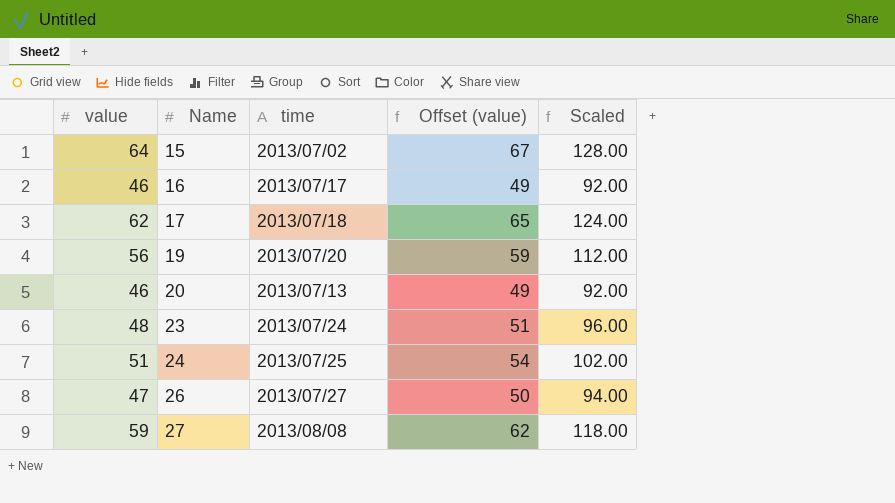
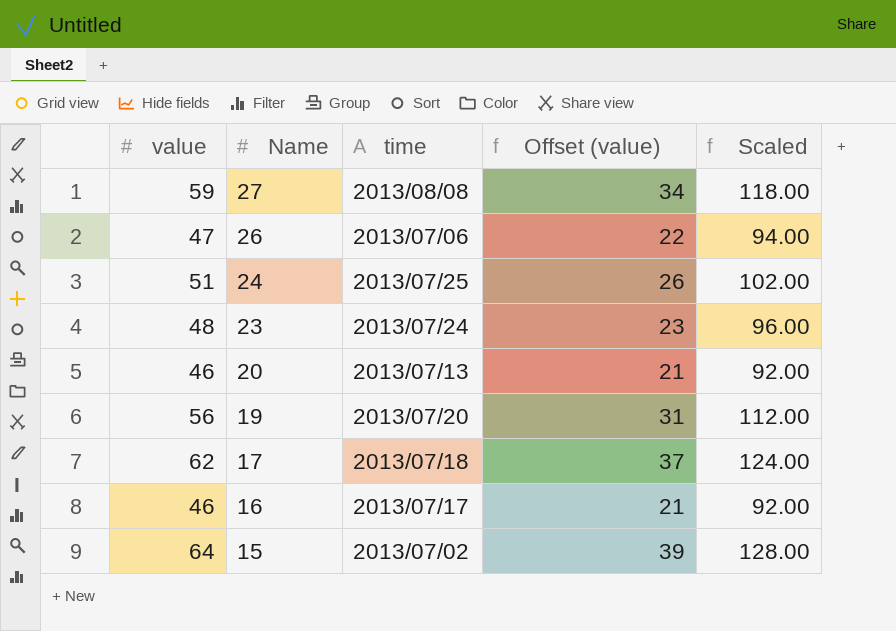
row order: Name ascending -> Name descending
column Offset (value) | formula: [value] + 3 -> [value] - 25
26 | time: 2013/07/27 -> 2013/07/06

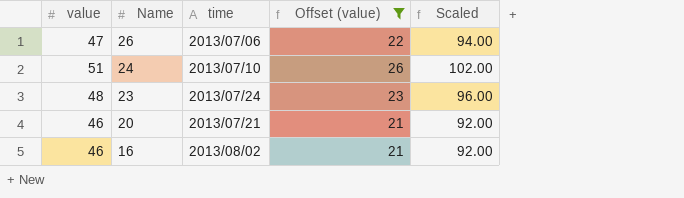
filter: none -> Offset (value) <= 26
24 | time: 2013/07/25 -> 2013/07/10
20 | time: 2013/07/13 -> 2013/07/21
16 | time: 2013/07/17 -> 2013/08/02

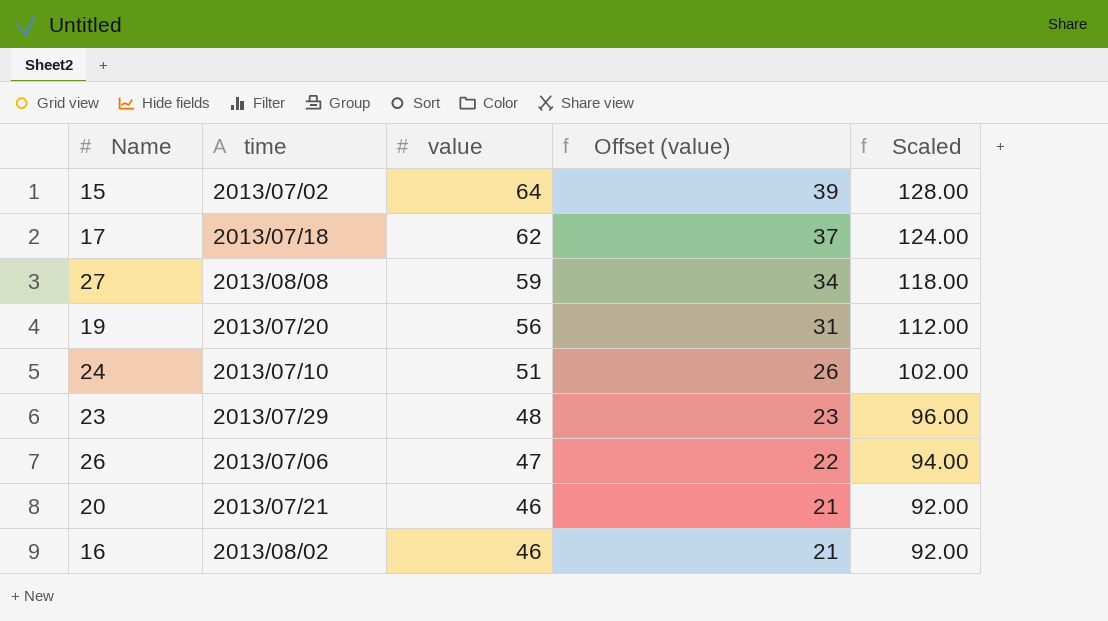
filter: Offset (value) <= 26 -> none
row order: Name descending -> value descending
column value | position: 1 -> 3
23 | time: 2013/07/24 -> 2013/07/29

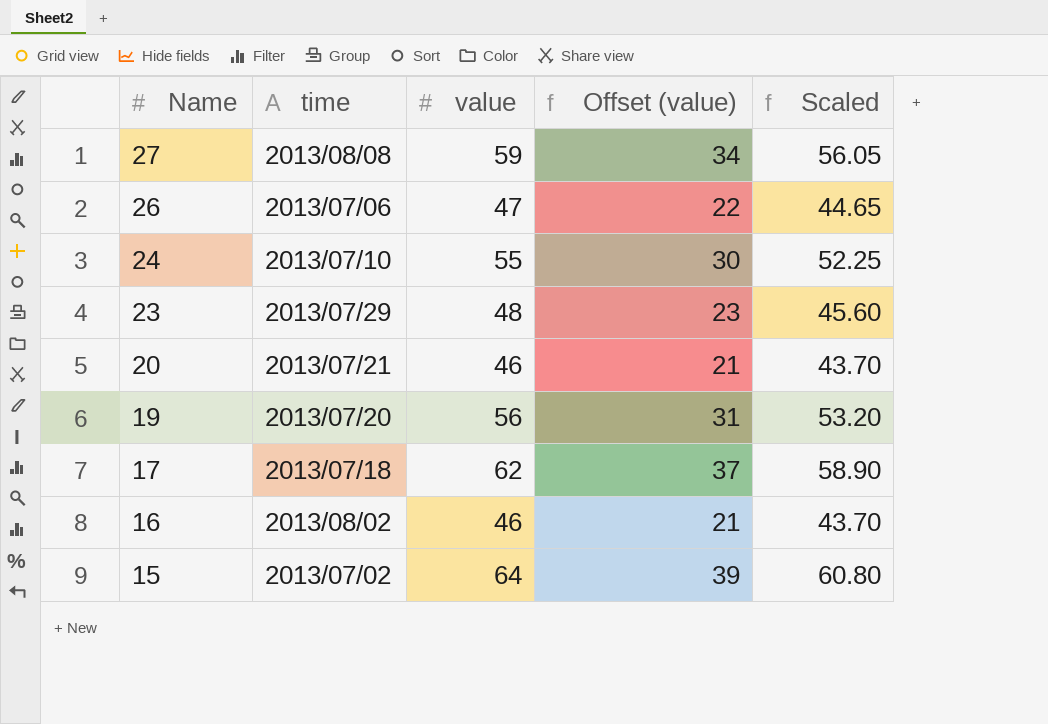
row order: value descending -> Name descending
column Scaled | formula: [value] * 2 -> [value] * 0.95
24 | value: 51 -> 55
24 | Offset (value): 26 -> 30

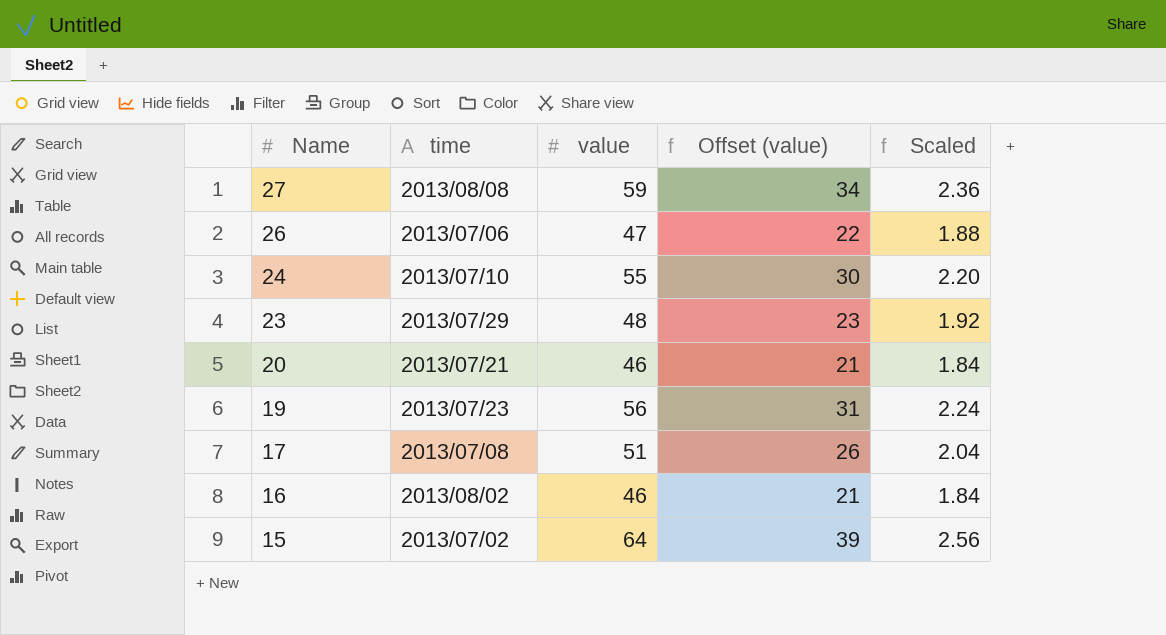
column Scaled | formula: [value] * 0.95 -> [value] * 0.04
19 | time: 2013/07/20 -> 2013/07/23
17 | time: 2013/07/18 -> 2013/07/08
17 | value: 62 -> 51
17 | Offset (value): 37 -> 26

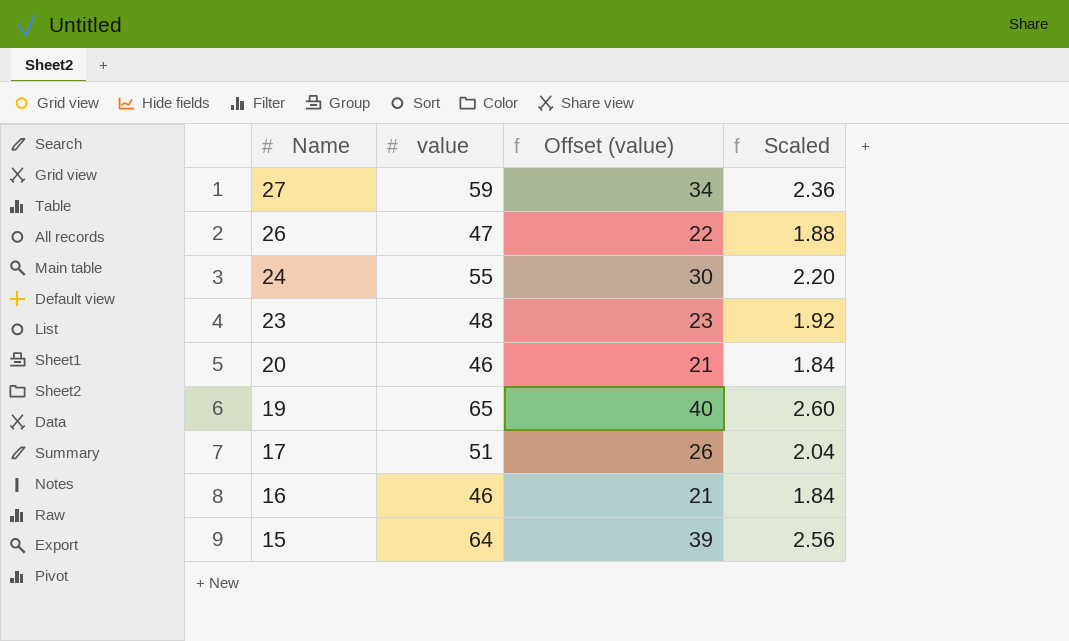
column time | position: 2 -> none
19 | value: 56 -> 65
19 | Offset (value): 31 -> 40
19 | Scaled: 2.24 -> 2.60

